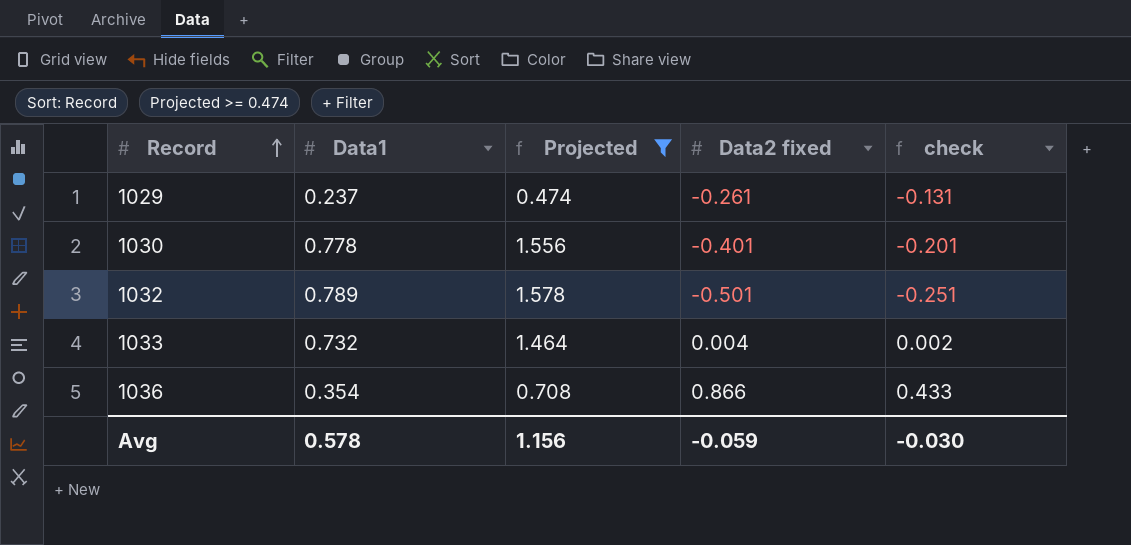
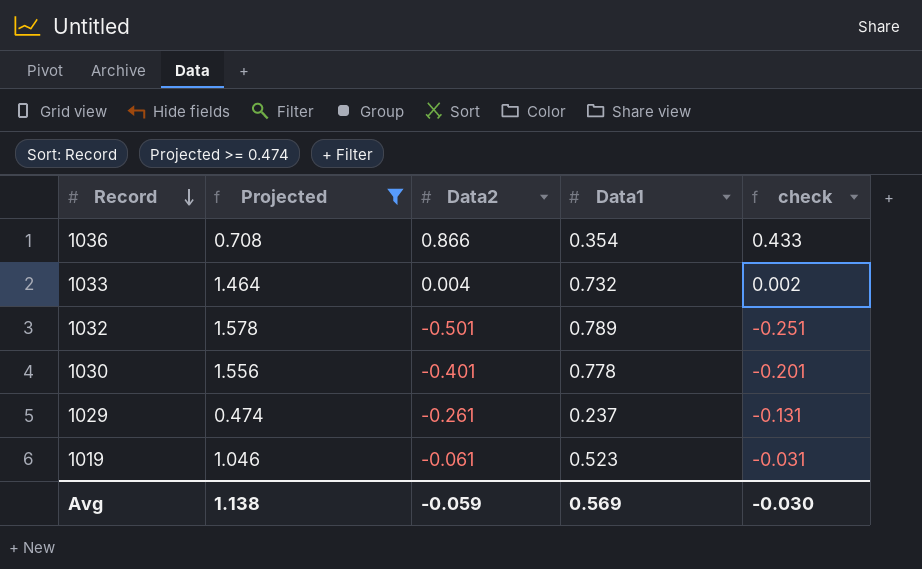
row order: Record ascending -> Record descending
column name: Data2 fixed -> Data2
column Data1 | position: 2 -> 4
row 1019: none -> 1.046 | -0.061 | 0.523 | -0.031
Avg | Projected: 1.156 -> 1.138
Avg | Data1: 0.578 -> 0.569

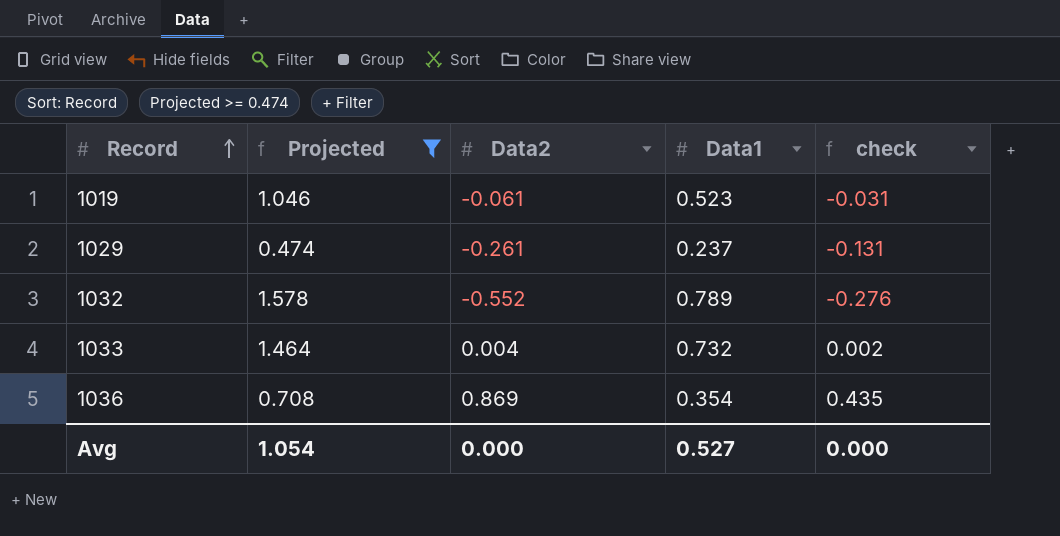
row order: Record descending -> Record ascending
row 1030: 1.556 | -0.401 | 0.778 | -0.201 -> none
1032 | Data2: -0.501 -> -0.552
1032 | check: -0.251 -> -0.276
1036 | Data2: 0.866 -> 0.869
1036 | check: 0.433 -> 0.435
Avg | Projected: 1.138 -> 1.054
Avg | Data2: -0.059 -> 0.000
Avg | Data1: 0.569 -> 0.527
Avg | check: -0.030 -> 0.000

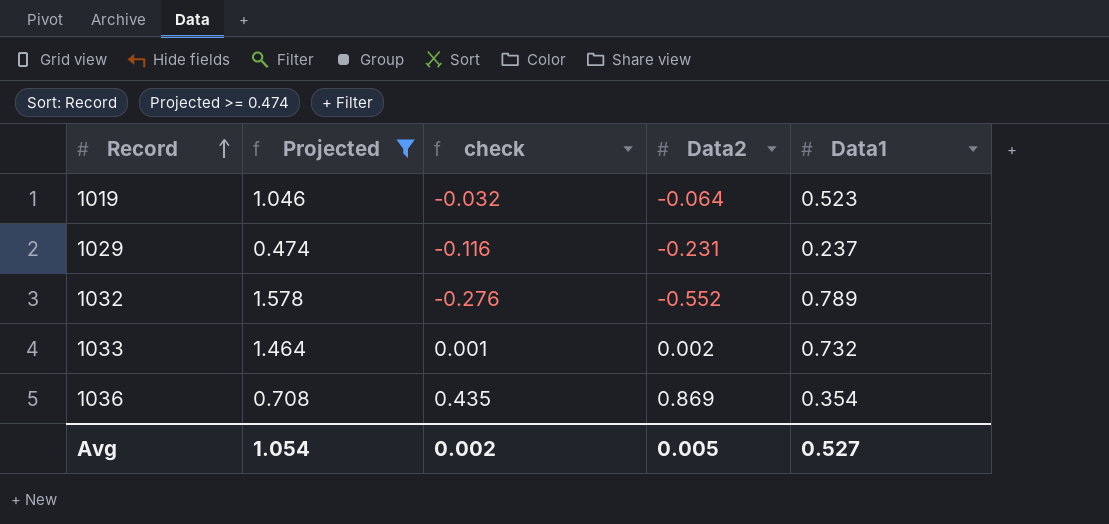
column check | position: 5 -> 3
1019 | check: -0.031 -> -0.032
1019 | Data2: -0.061 -> -0.064
1029 | check: -0.131 -> -0.116
1029 | Data2: -0.261 -> -0.231
1033 | check: 0.002 -> 0.001
1033 | Data2: 0.004 -> 0.002
Avg | check: 0.000 -> 0.002
Avg | Data2: 0.000 -> 0.005

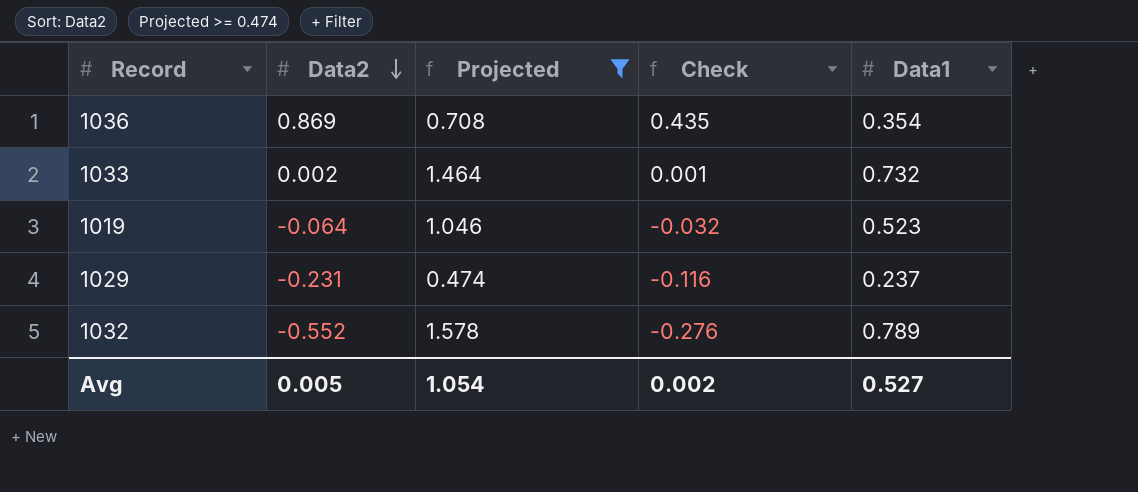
row order: Record ascending -> Data2 descending
column Data2 | position: 4 -> 2
column name: check -> Check

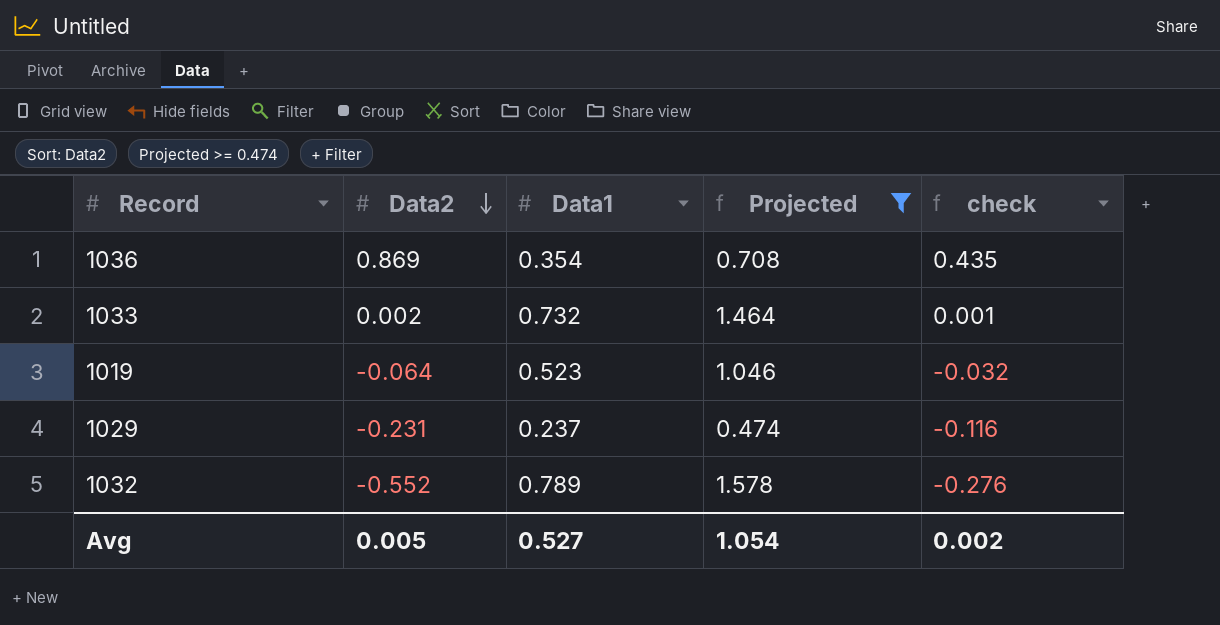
column Data1 | position: 5 -> 3
column name: Check -> check

